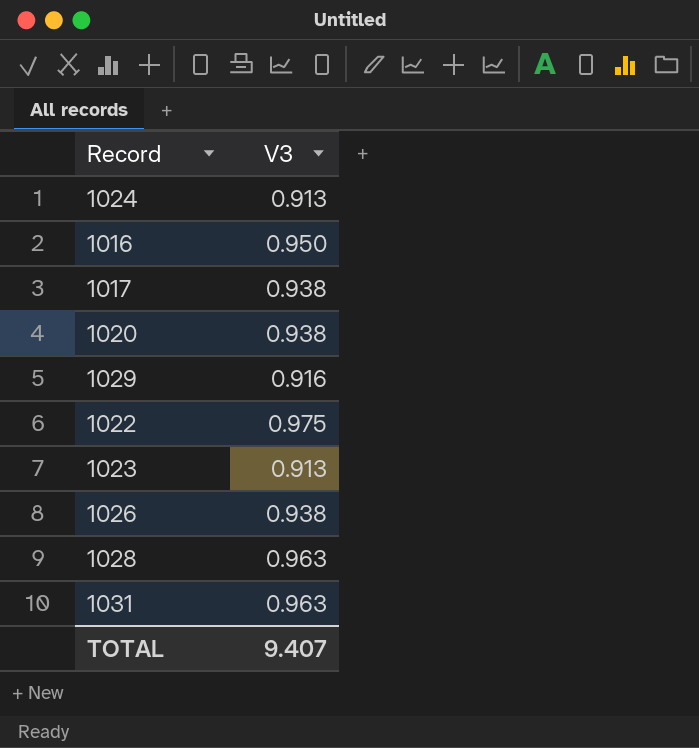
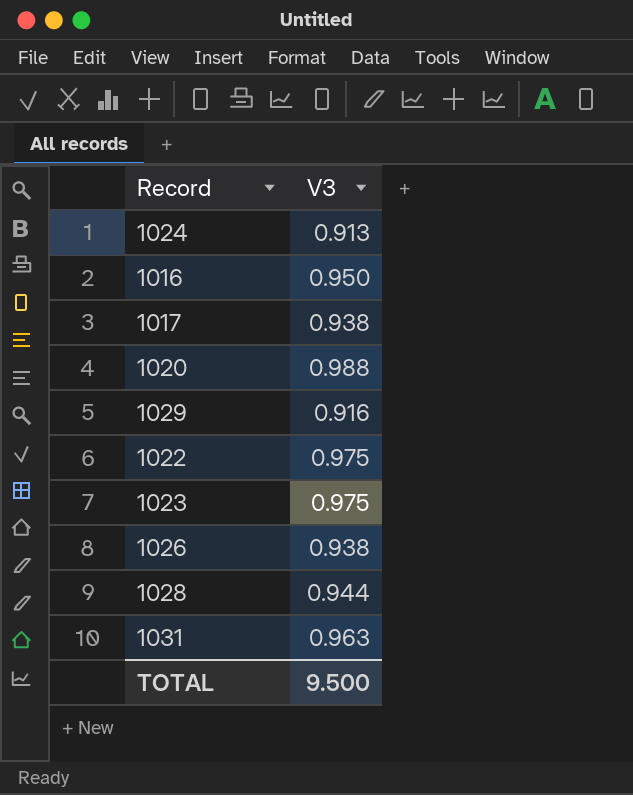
1020 | V3: 0.938 -> 0.988
1023 | V3: 0.913 -> 0.975
1028 | V3: 0.963 -> 0.944
TOTAL | V3: 9.407 -> 9.500

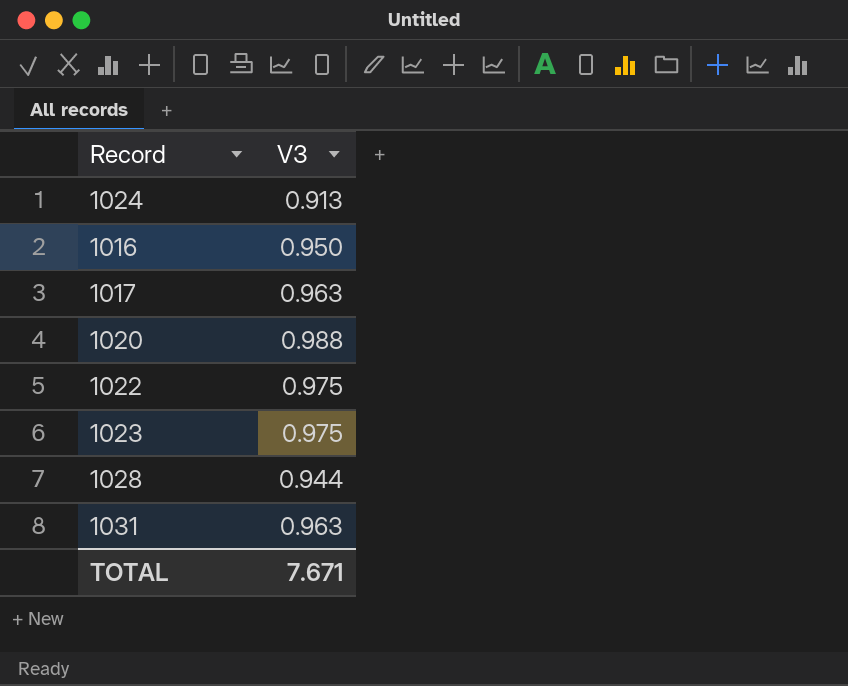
row 1029: 0.916 -> none
row 1026: 0.938 -> none
1017 | V3: 0.938 -> 0.963
TOTAL | V3: 9.500 -> 7.671

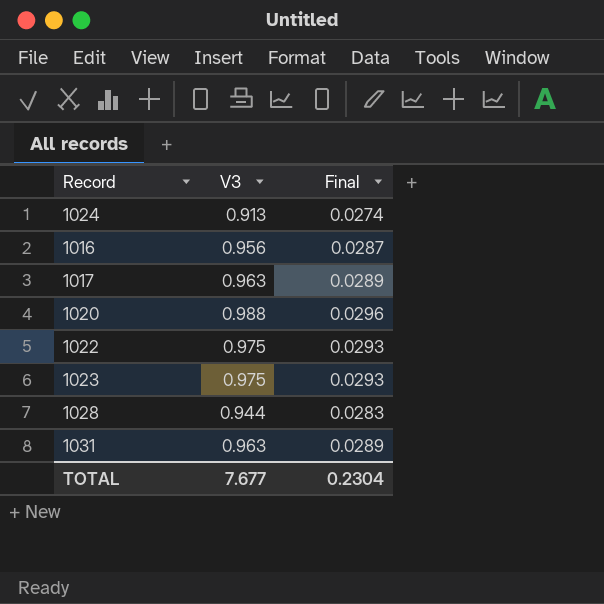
column Final | formula: none -> [V3] * 0.03
1016 | V3: 0.950 -> 0.956
TOTAL | V3: 7.671 -> 7.677

